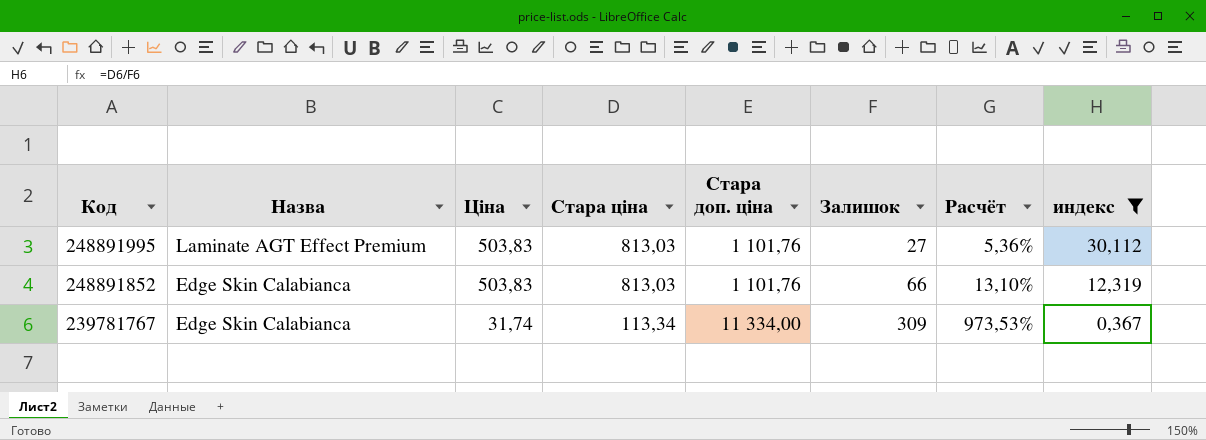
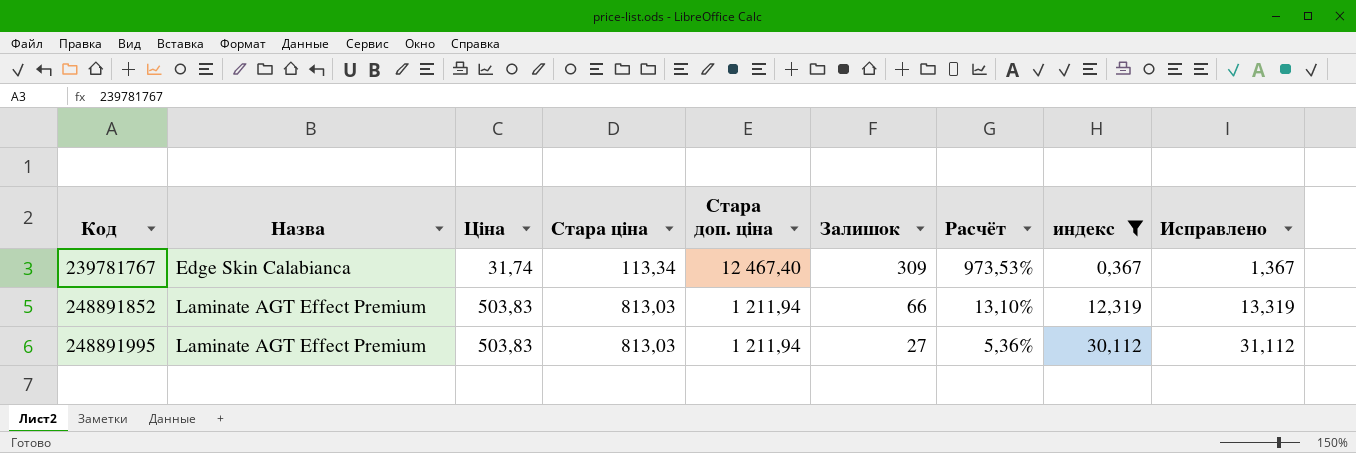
row order: Код descending -> Код ascending
column Исправлено | formula: none -> [индекс] + 1
239781767 | Стара доп. ціна: 11 334,00 -> 12 467,40
248891852 | Назва: Edge Skin Calabianca -> Laminate AGT Effect Premium
248891852 | Стара доп. ціна: 1 101,76 -> 1 211,94
248891995 | Стара доп. ціна: 1 101,76 -> 1 211,94

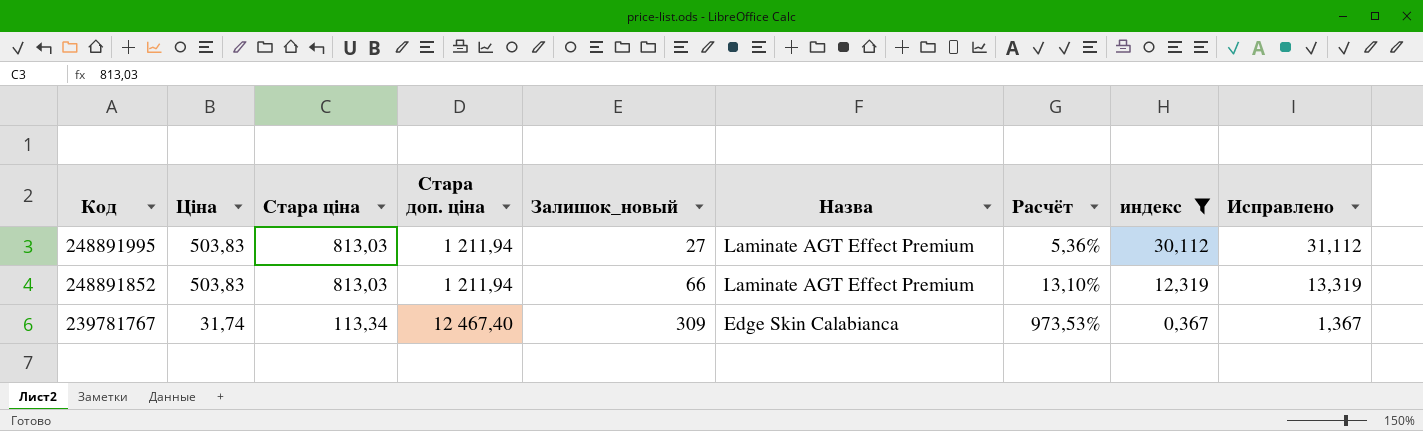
row order: Код ascending -> Код descending
column name: Залишок -> Залишок_новый
column Назва | position: 2 -> 6

